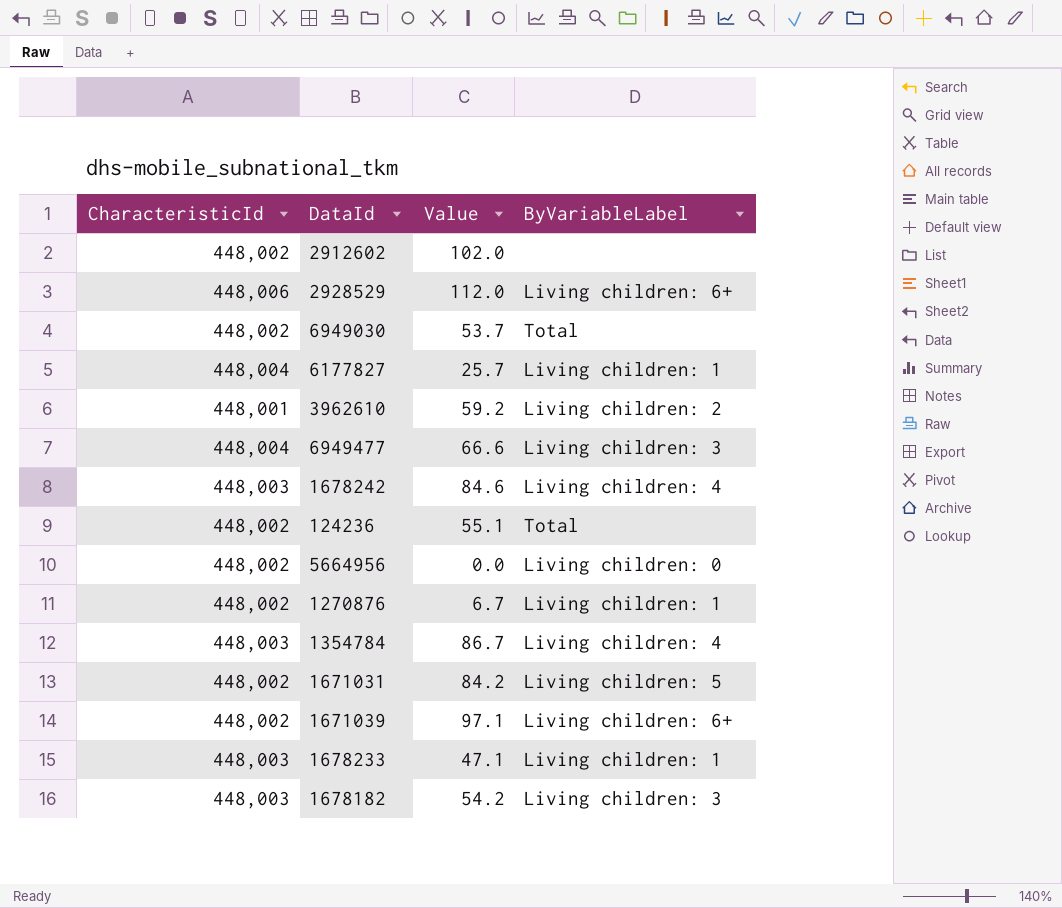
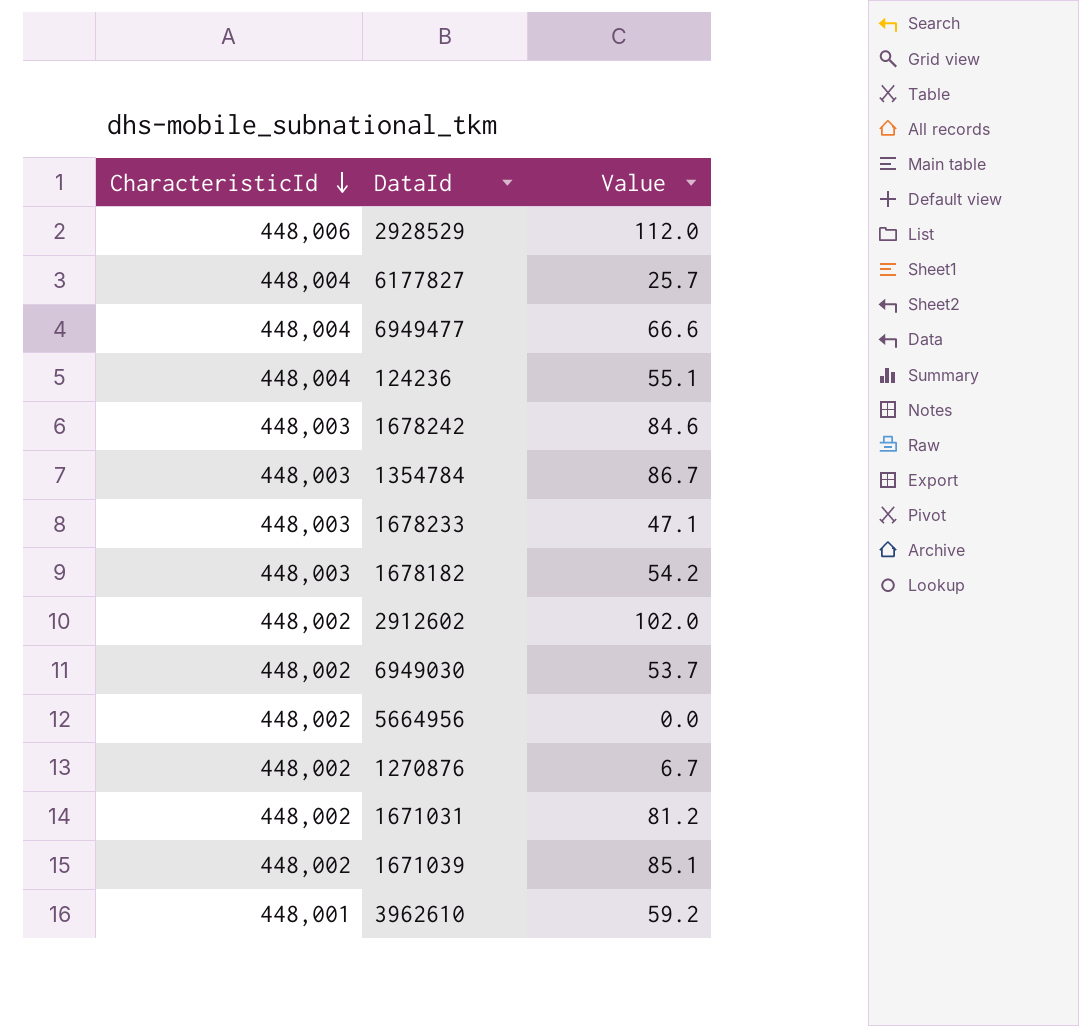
row order: none -> CharacteristicId descending
column ByVariableLabel | position: 4 -> none
124236 | CharacteristicId: 448,002 -> 448,004
1671031 | Value: 84.2 -> 81.2
1671039 | Value: 97.1 -> 85.1

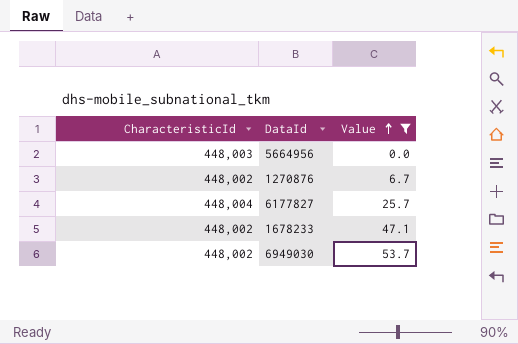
filter: none -> Value <= 53.7
row order: CharacteristicId descending -> Value ascending
5664956 | CharacteristicId: 448,002 -> 448,003
1678233 | CharacteristicId: 448,003 -> 448,002

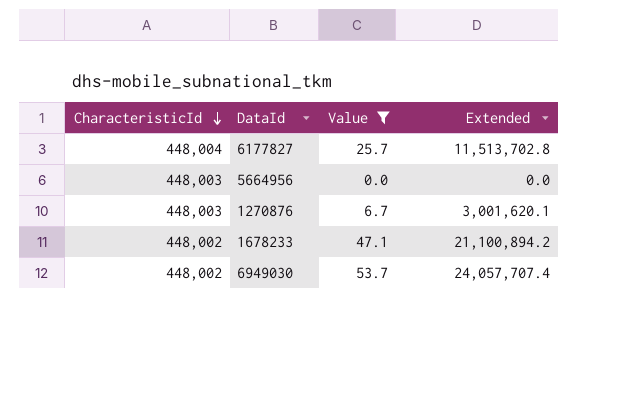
row order: Value ascending -> CharacteristicId descending
column Extended | formula: none -> [CharacteristicId] * [Value]
1270876 | CharacteristicId: 448,002 -> 448,003

